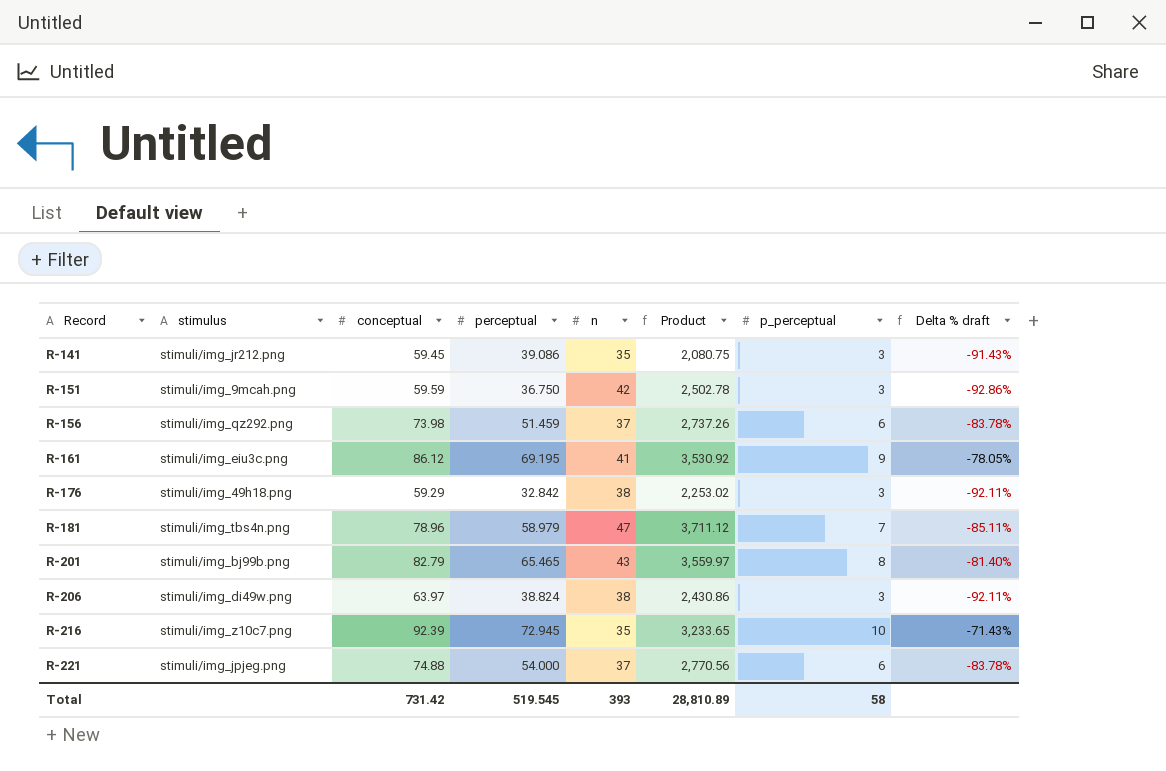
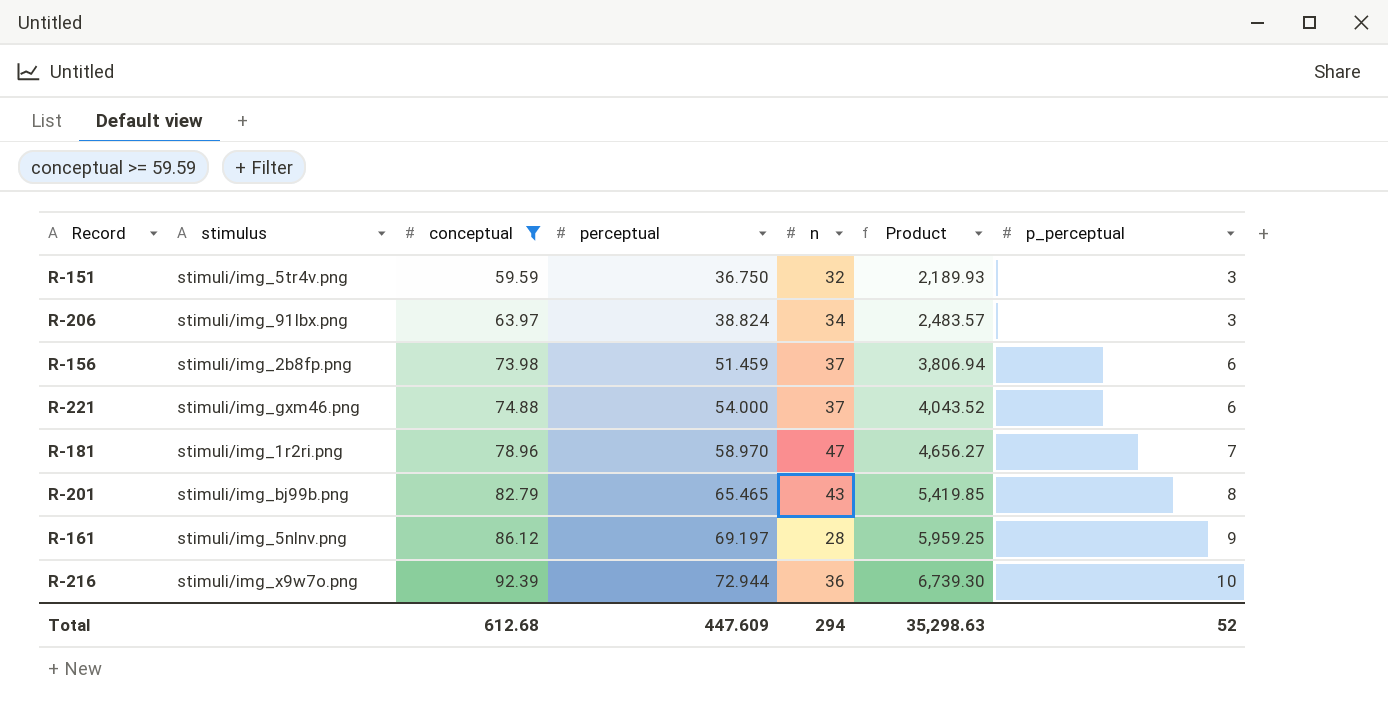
filter: none -> conceptual >= 59.59
row order: Record ascending -> conceptual ascending
column Delta % draft | formula: ([p_perceptual] - [n]) / [n] -> none
column Product | formula: [conceptual] * [n] -> [conceptual] * [perceptual]
R-151 | stimulus: stimuli/img_9mcah.png -> stimuli/img_5tr4v.png
R-151 | n: 42 -> 32
R-206 | stimulus: stimuli/img_di49w.png -> stimuli/img_91lbx.png
R-206 | n: 38 -> 34
R-156 | stimulus: stimuli/img_qz292.png -> stimuli/img_2b8fp.png
R-221 | stimulus: stimuli/img_jpjeg.png -> stimuli/img_gxm46.png
R-181 | stimulus: stimuli/img_tbs4n.png -> stimuli/img_1r2ri.png
R-181 | perceptual: 58.979 -> 58.970
R-161 | stimulus: stimuli/img_eiu3c.png -> stimuli/img_5nlnv.png
R-161 | perceptual: 69.195 -> 69.197
R-161 | n: 41 -> 28
R-216 | stimulus: stimuli/img_z10c7.png -> stimuli/img_x9w7o.png
R-216 | perceptual: 72.945 -> 72.944
R-216 | n: 35 -> 36
Total | conceptual: 731.42 -> 612.68
Total | perceptual: 519.545 -> 447.609
Total | n: 393 -> 294
Total | Product: 28,810.89 -> 35,298.63
Total | p_perceptual: 58 -> 52

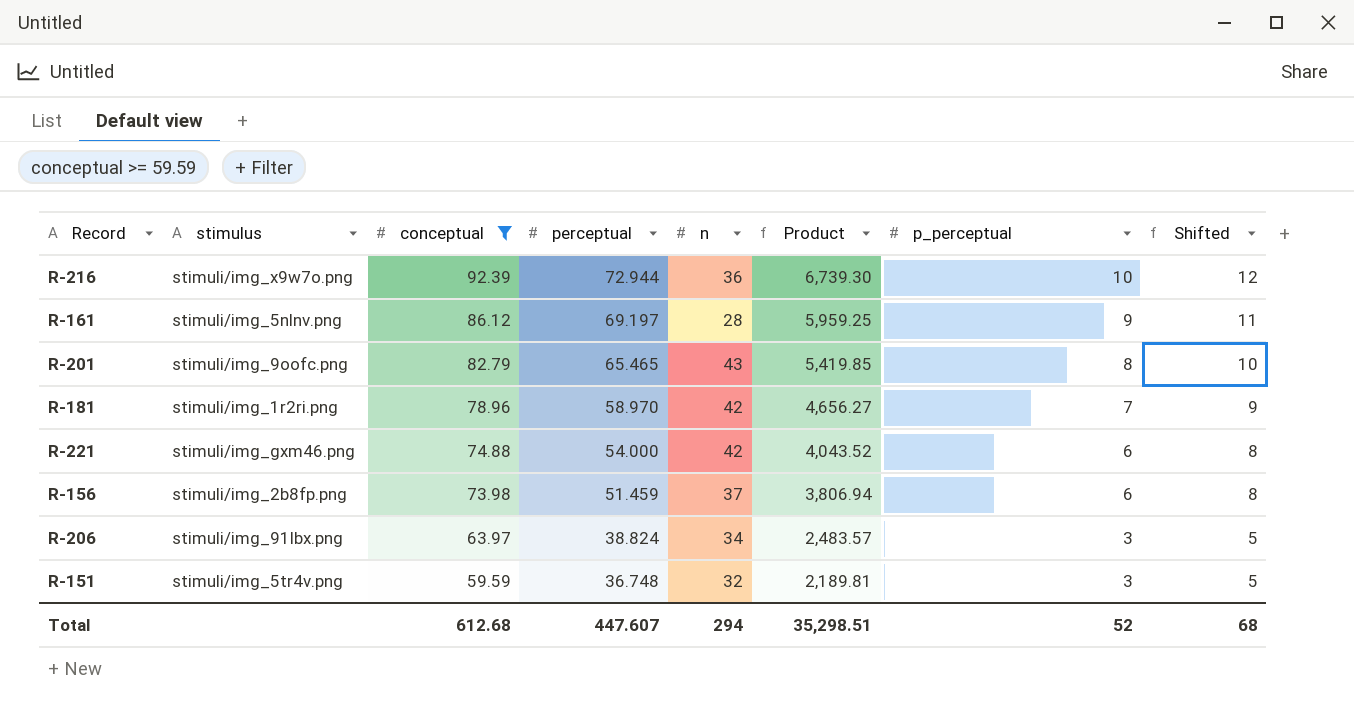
row order: conceptual ascending -> conceptual descending
column Shifted | formula: none -> [p_perceptual] + 2
R-201 | stimulus: stimuli/img_bj99b.png -> stimuli/img_9oofc.png
R-181 | n: 47 -> 42
R-221 | n: 37 -> 42
R-151 | perceptual: 36.750 -> 36.748
R-151 | Product: 2,189.93 -> 2,189.81
Total | perceptual: 447.609 -> 447.607
Total | Product: 35,298.63 -> 35,298.51

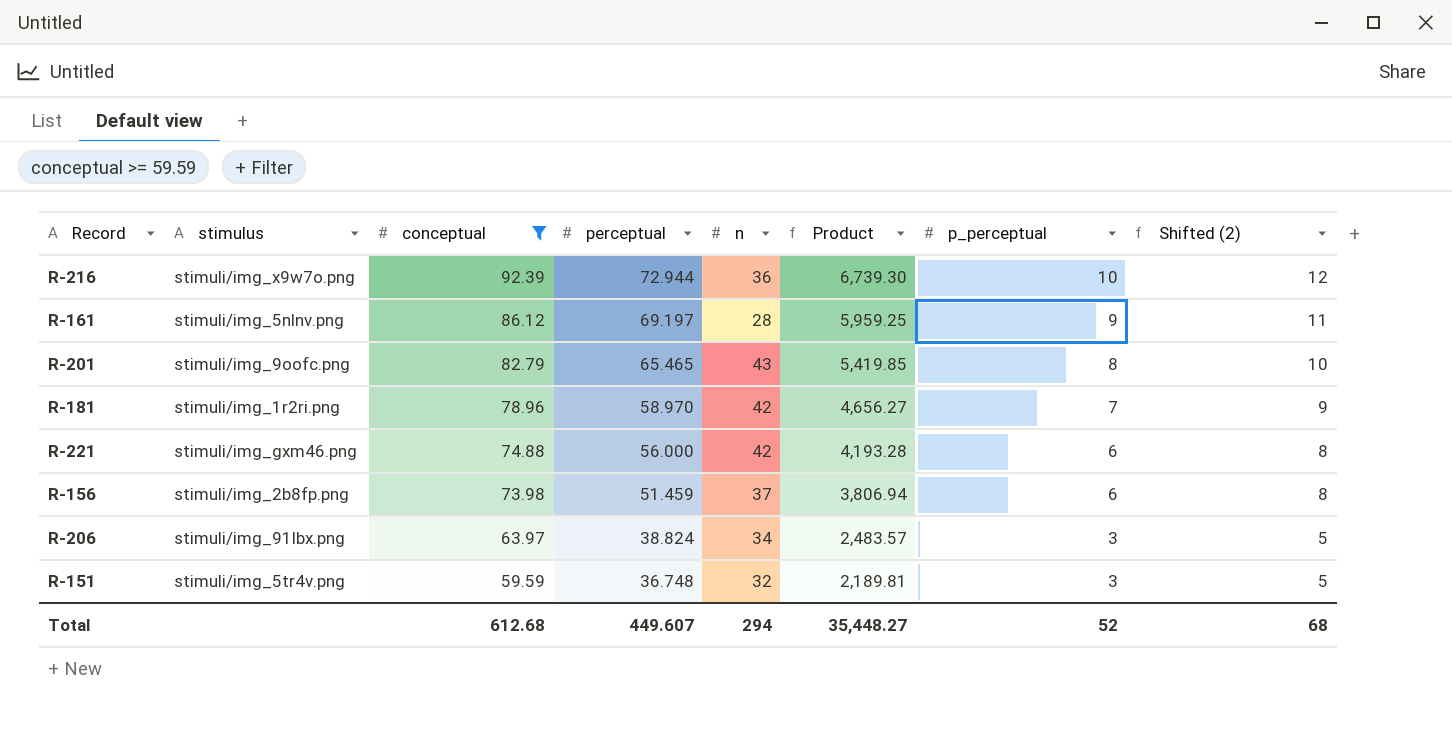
column name: Shifted -> Shifted (2)
R-221 | perceptual: 54.000 -> 56.000
R-221 | Product: 4,043.52 -> 4,193.28
Total | perceptual: 447.607 -> 449.607
Total | Product: 35,298.51 -> 35,448.27

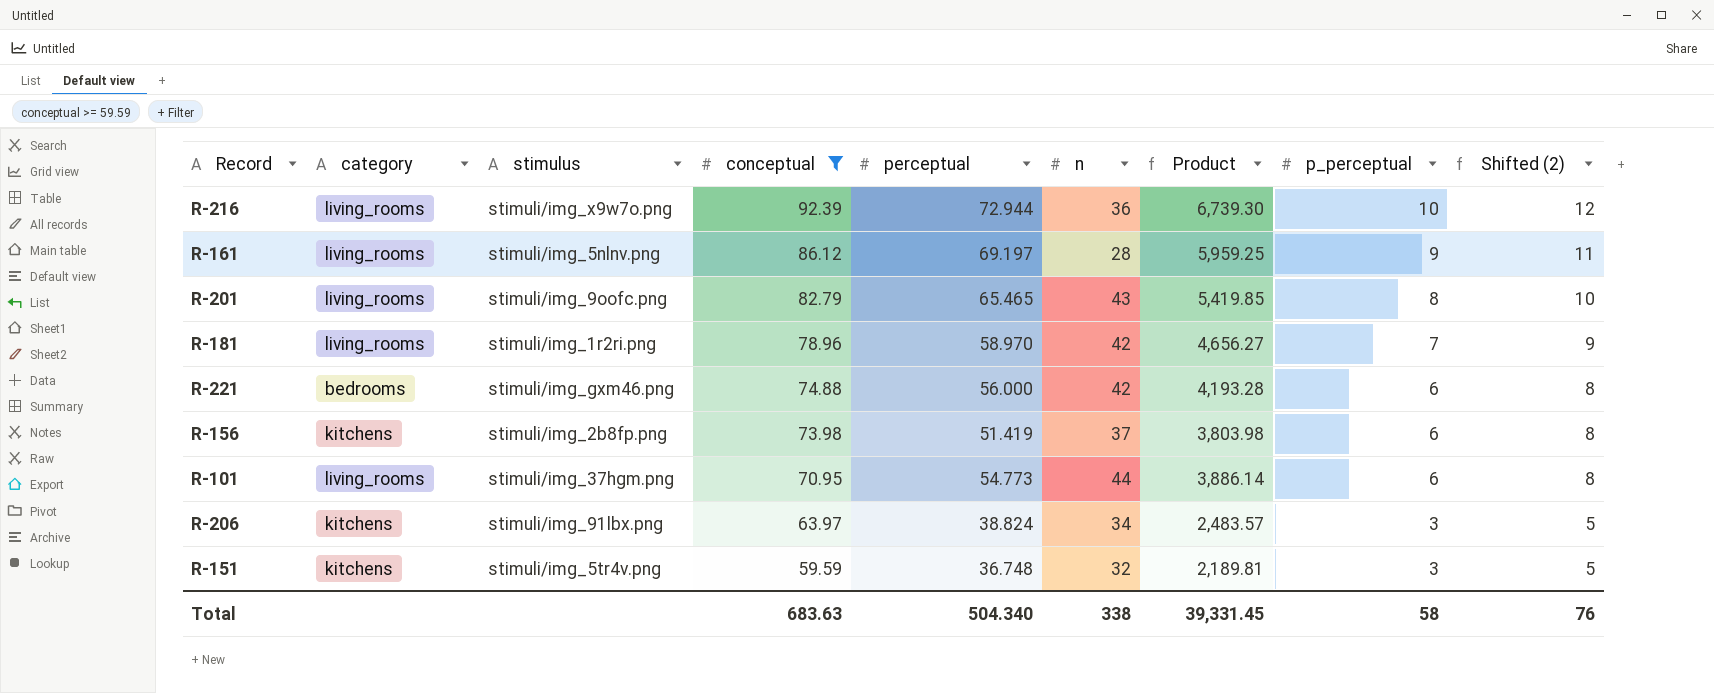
column category | position: none -> 2
R-156 | perceptual: 51.459 -> 51.419
R-156 | Product: 3,806.94 -> 3,803.98
row R-101: none -> living_rooms | stimuli/img_37hgm.png | 70.95 | 54.773 | 44 | 3,886.14 | 6 | 8
Total | conceptual: 612.68 -> 683.63
Total | perceptual: 449.607 -> 504.340
Total | n: 294 -> 338
Total | Product: 35,448.27 -> 39,331.45
Total | p_perceptual: 52 -> 58
Total | Shifted (2): 68 -> 76

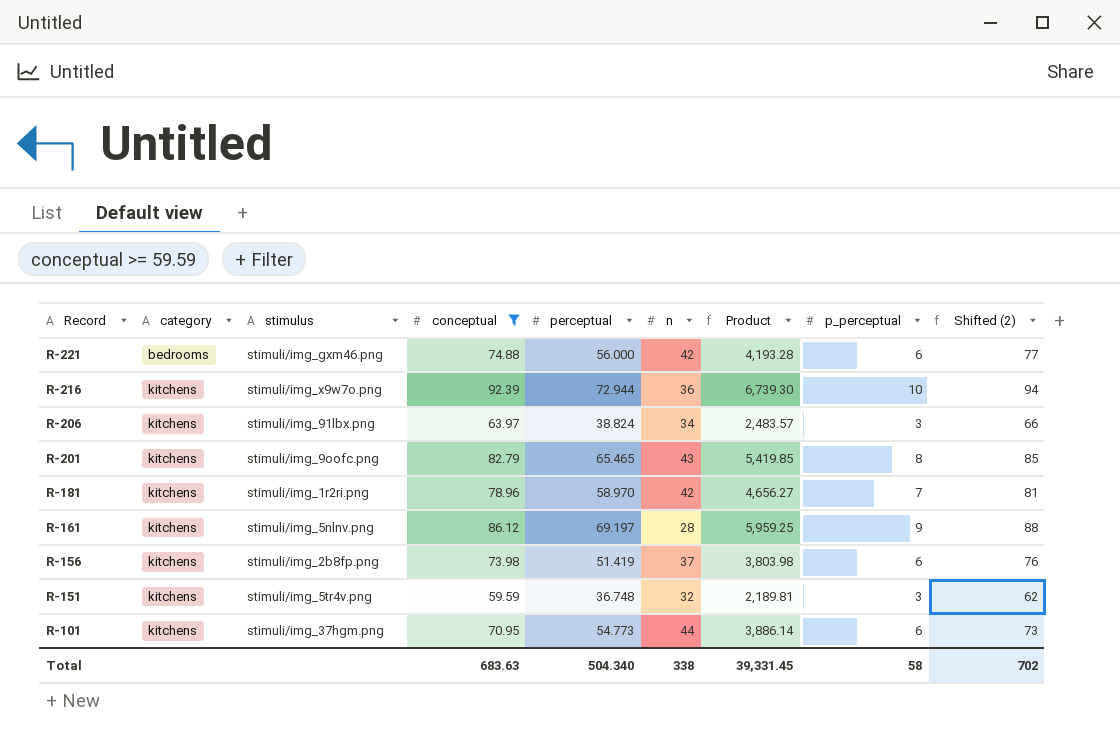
row order: conceptual descending -> Record descending
column Shifted (2) | formula: [p_perceptual] + 2 -> [conceptual] + 2
R-216 | category: living_rooms -> kitchens
R-201 | category: living_rooms -> kitchens
R-181 | category: living_rooms -> kitchens
R-161 | category: living_rooms -> kitchens
R-101 | category: living_rooms -> kitchens
Total | Shifted (2): 76 -> 702

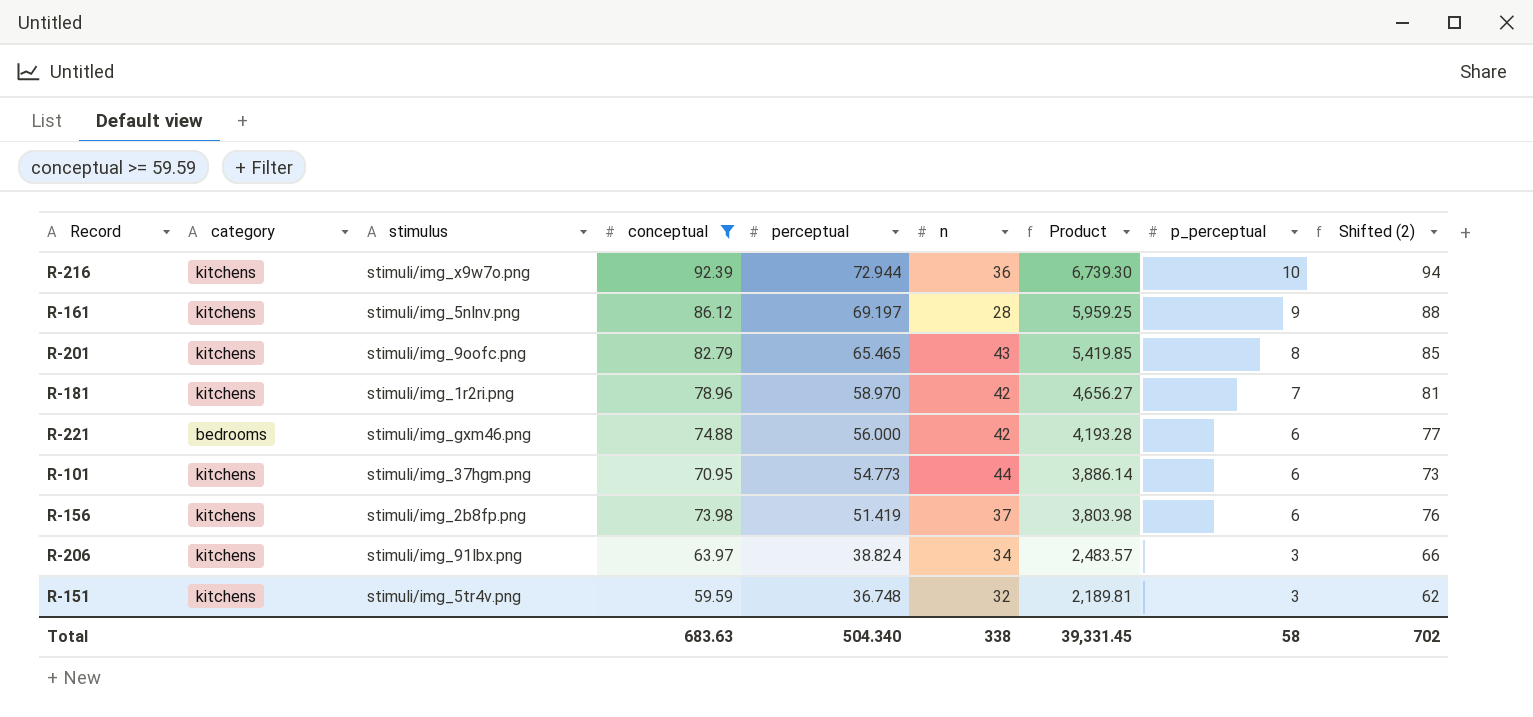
row order: Record descending -> perceptual descending

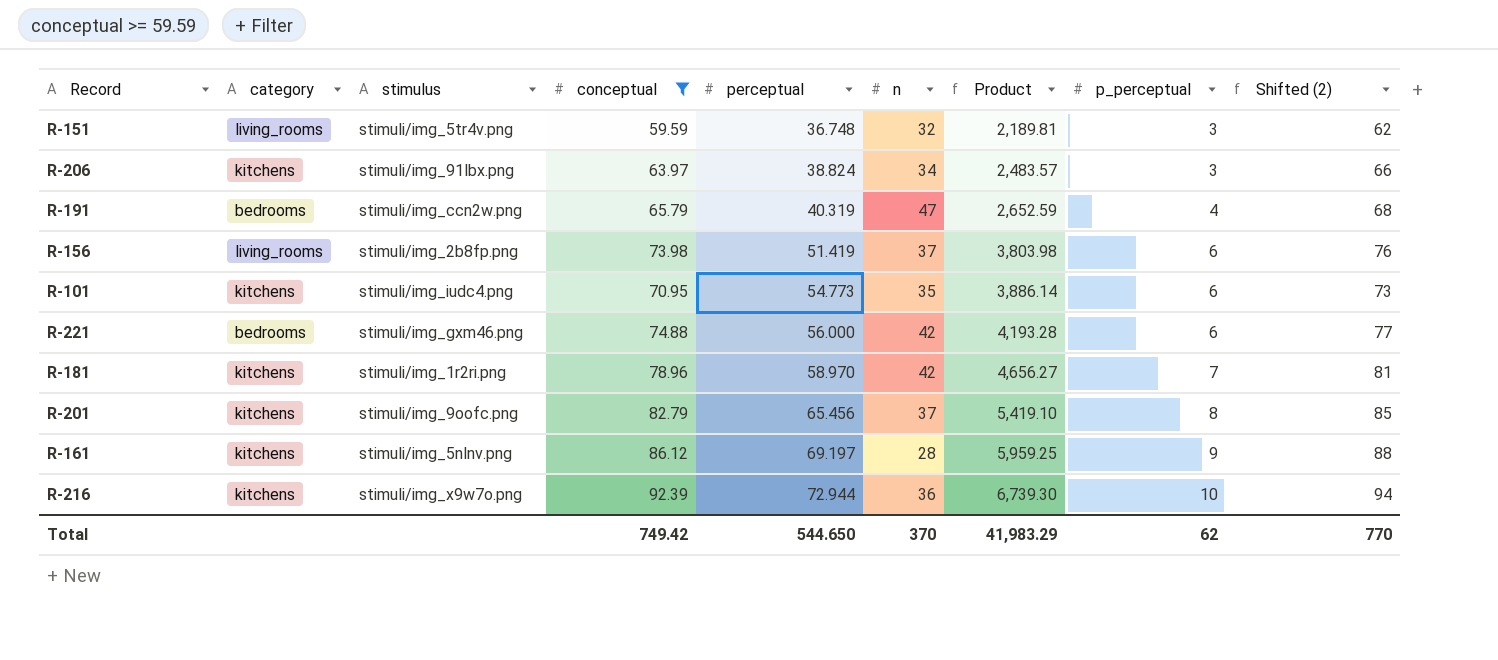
row order: perceptual descending -> perceptual ascending
R-151 | category: kitchens -> living_rooms
row R-191: none -> bedrooms | stimuli/img_ccn2w.png | 65.79 | 40.319 | 47 | 2,652.59 | 4 | 68
R-156 | category: kitchens -> living_rooms
R-101 | stimulus: stimuli/img_37hgm.png -> stimuli/img_iudc4.png
R-101 | n: 44 -> 35
R-201 | perceptual: 65.465 -> 65.456
R-201 | n: 43 -> 37
R-201 | Product: 5,419.85 -> 5,419.10
Total | conceptual: 683.63 -> 749.42
Total | perceptual: 504.340 -> 544.650
Total | n: 338 -> 370
Total | Product: 39,331.45 -> 41,983.29
Total | p_perceptual: 58 -> 62
Total | Shifted (2): 702 -> 770

